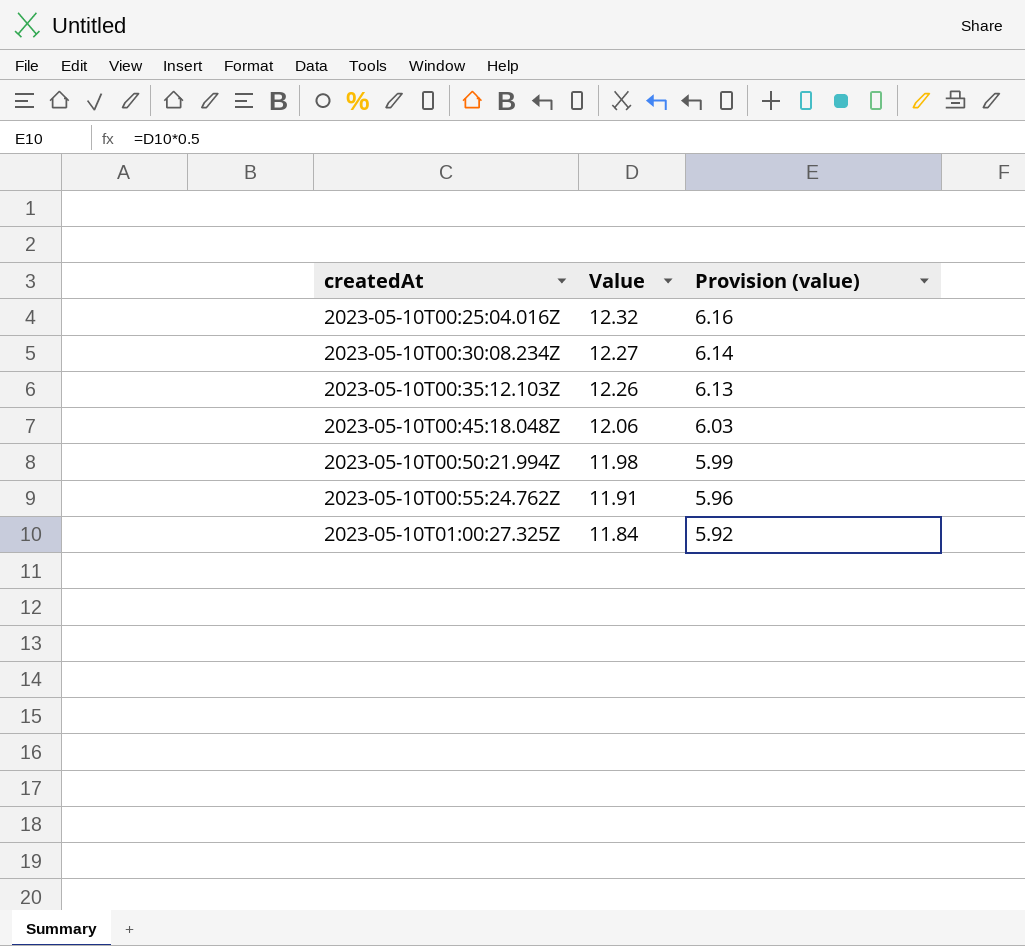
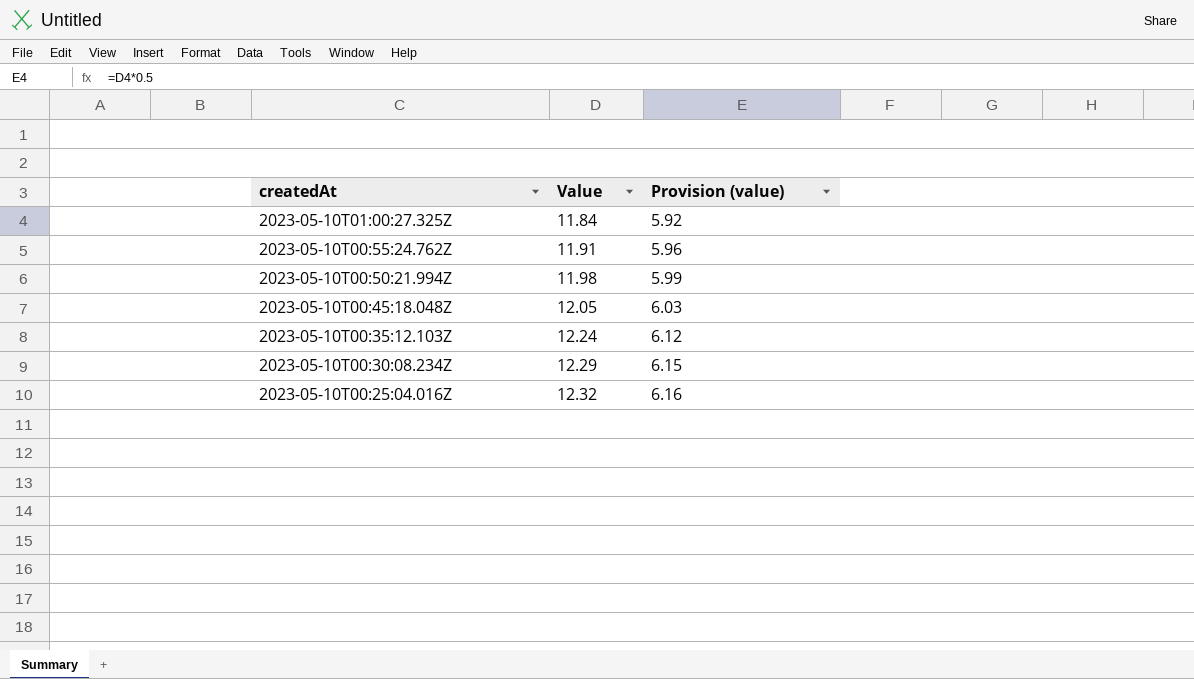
row order: createdAt ascending -> createdAt descending
2023-05-10T00:45:18.048Z | Value: 12.06 -> 12.05
2023-05-10T00:35:12.103Z | Value: 12.26 -> 12.24
2023-05-10T00:35:12.103Z | Provision (value): 6.13 -> 6.12
2023-05-10T00:30:08.234Z | Value: 12.27 -> 12.29
2023-05-10T00:30:08.234Z | Provision (value): 6.14 -> 6.15

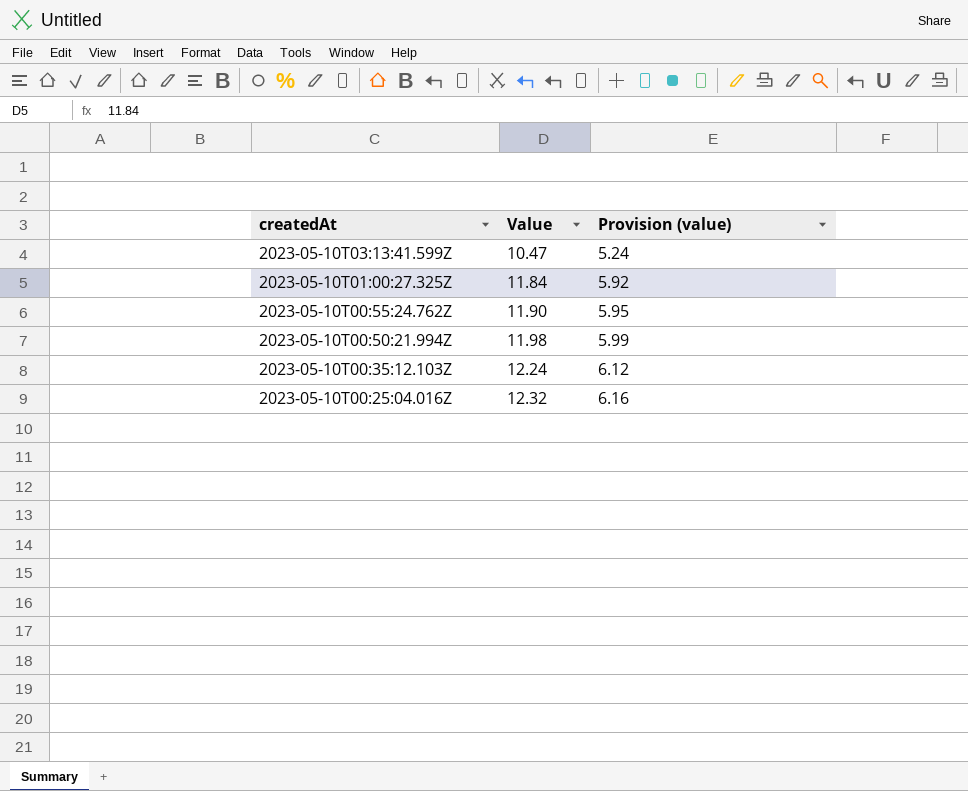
row 2023-05-10T00:45:18.048Z: 12.05 | 6.03 -> none
row 2023-05-10T00:30:08.234Z: 12.29 | 6.15 -> none
row 2023-05-10T03:13:41.599Z: none -> 10.47 | 5.24
2023-05-10T00:55:24.762Z | Value: 11.91 -> 11.90
2023-05-10T00:55:24.762Z | Provision (value): 5.96 -> 5.95

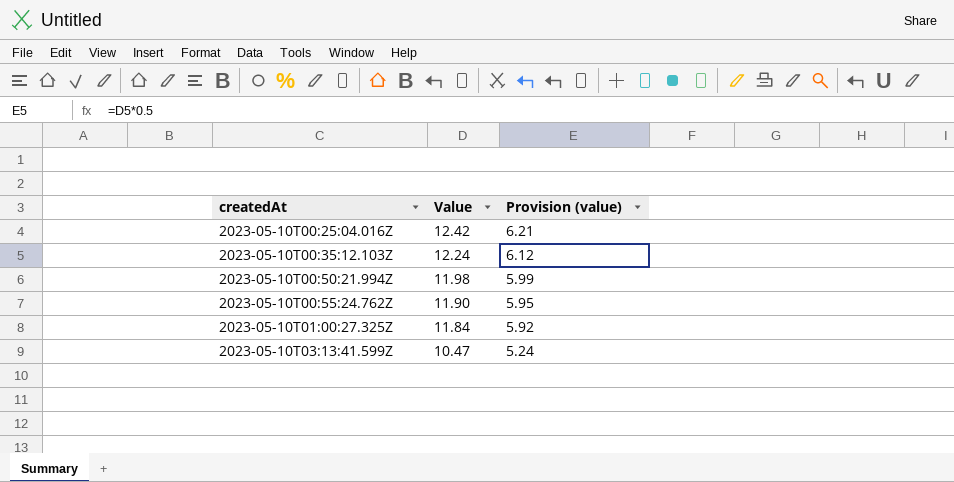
row order: createdAt descending -> createdAt ascending
2023-05-10T00:25:04.016Z | Value: 12.32 -> 12.42
2023-05-10T00:25:04.016Z | Provision (value): 6.16 -> 6.21

